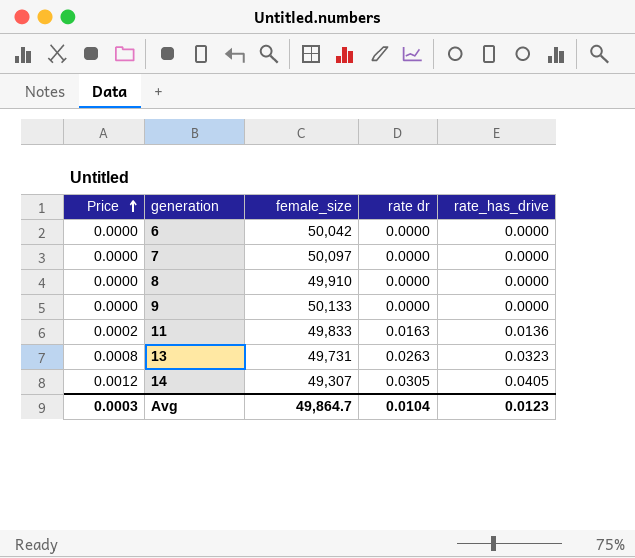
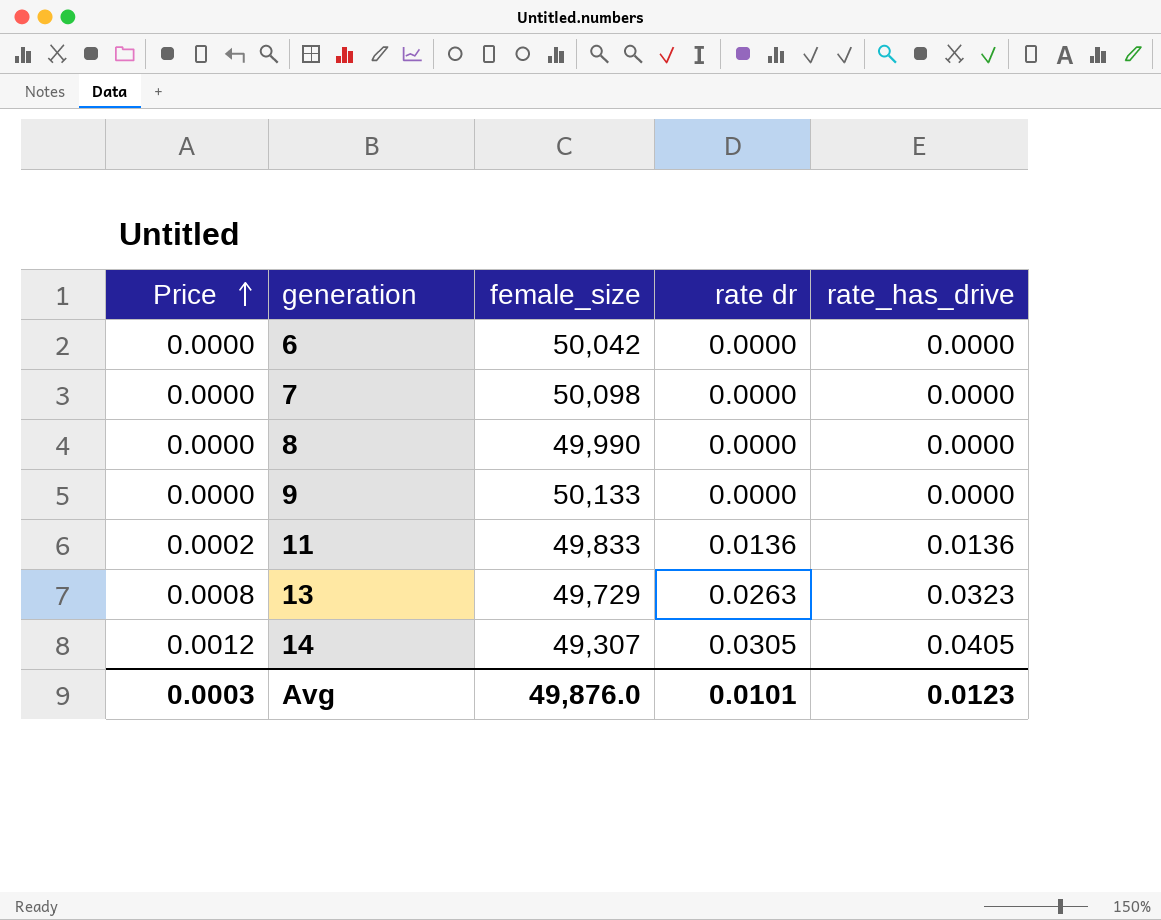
7 | female_size: 50,097 -> 50,098
8 | female_size: 49,910 -> 49,990
11 | rate dr: 0.0163 -> 0.0136
13 | female_size: 49,731 -> 49,729
Avg | female_size: 49,864.7 -> 49,876.0
Avg | rate dr: 0.0104 -> 0.0101

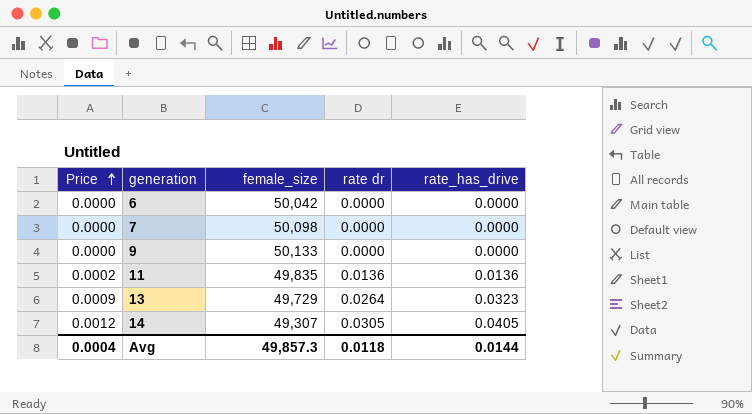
row 8: 0.0000 | 49,990 | 0.0000 | 0.0000 -> none
11 | female_size: 49,833 -> 49,835
13 | Price: 0.0008 -> 0.0009
13 | rate dr: 0.0263 -> 0.0264
Avg | Price: 0.0003 -> 0.0004
Avg | female_size: 49,876.0 -> 49,857.3
Avg | rate dr: 0.0101 -> 0.0118
Avg | rate_has_drive: 0.0123 -> 0.0144

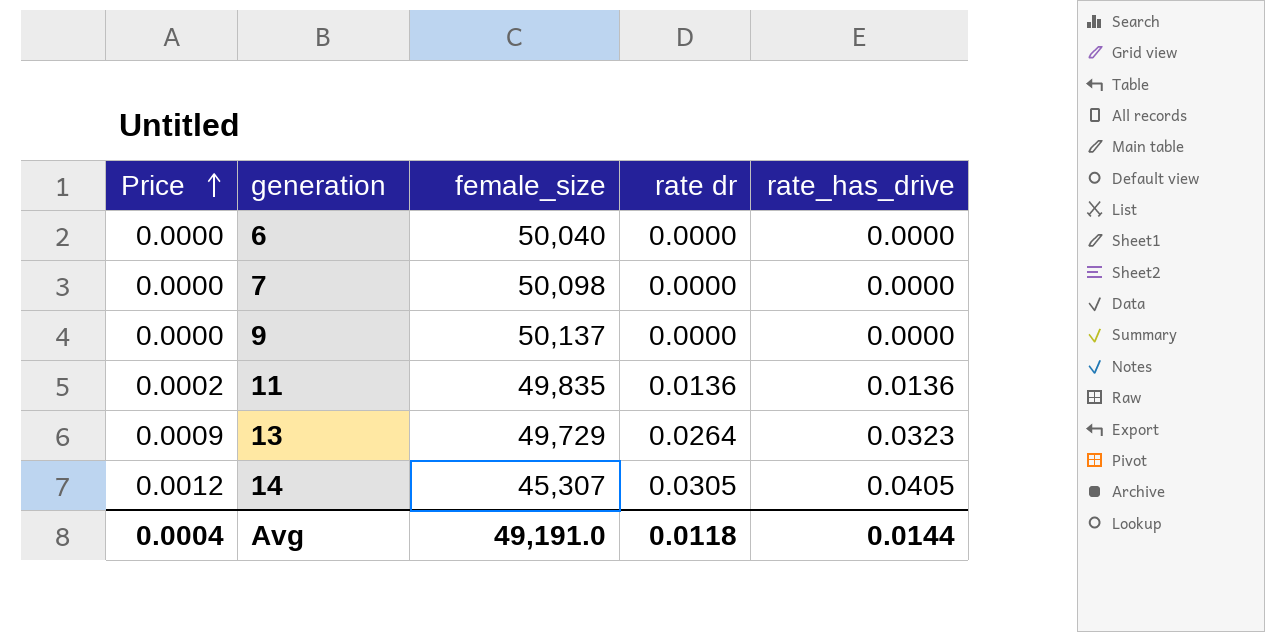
6 | female_size: 50,042 -> 50,040
9 | female_size: 50,133 -> 50,137
14 | female_size: 49,307 -> 45,307
Avg | female_size: 49,857.3 -> 49,191.0

